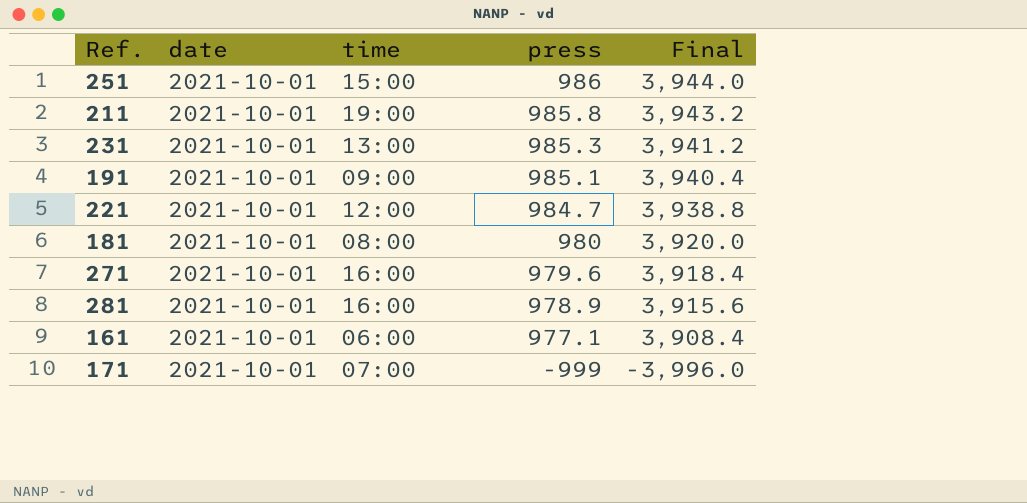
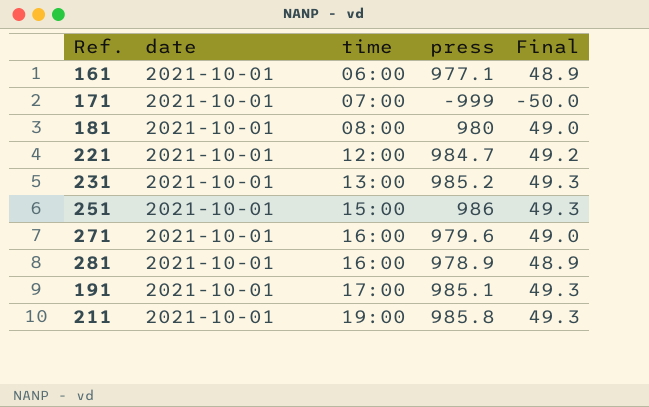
row order: press descending -> time ascending
column Final | formula: [press] * 4 -> [press] * 0.05
231 | press: 985.3 -> 985.2
191 | time: 09:00 -> 17:00

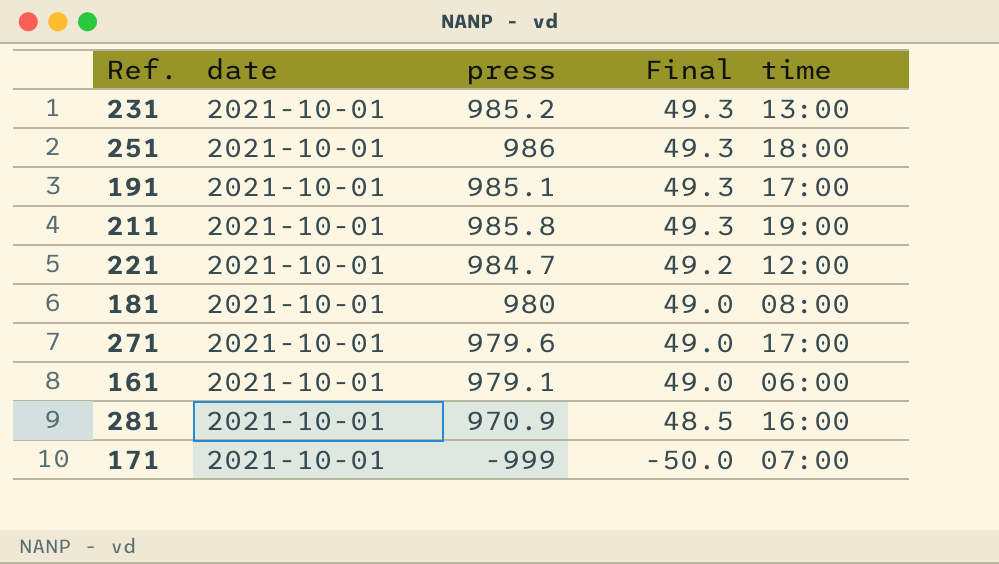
row order: time ascending -> Final descending
column time | position: 3 -> 5
251 | time: 15:00 -> 18:00
271 | time: 16:00 -> 17:00
161 | press: 977.1 -> 979.1
161 | Final: 48.9 -> 49.0
281 | press: 978.9 -> 970.9
281 | Final: 48.9 -> 48.5

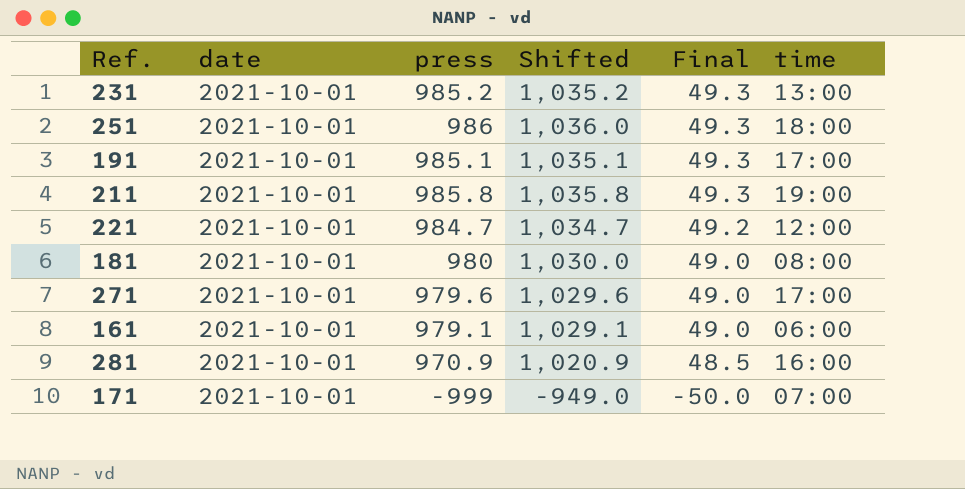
column Shifted | formula: none -> [press] + 50

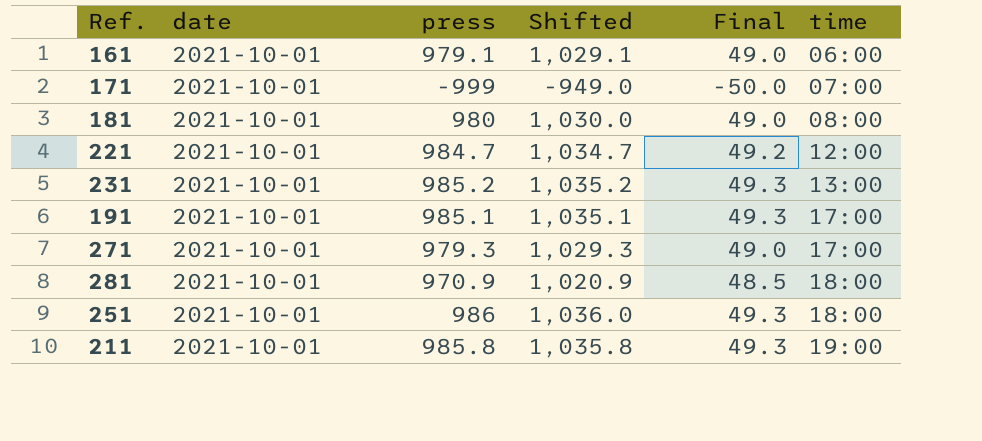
row order: Final descending -> time ascending
271 | press: 979.6 -> 979.3
271 | Shifted: 1,029.6 -> 1,029.3
281 | time: 16:00 -> 18:00

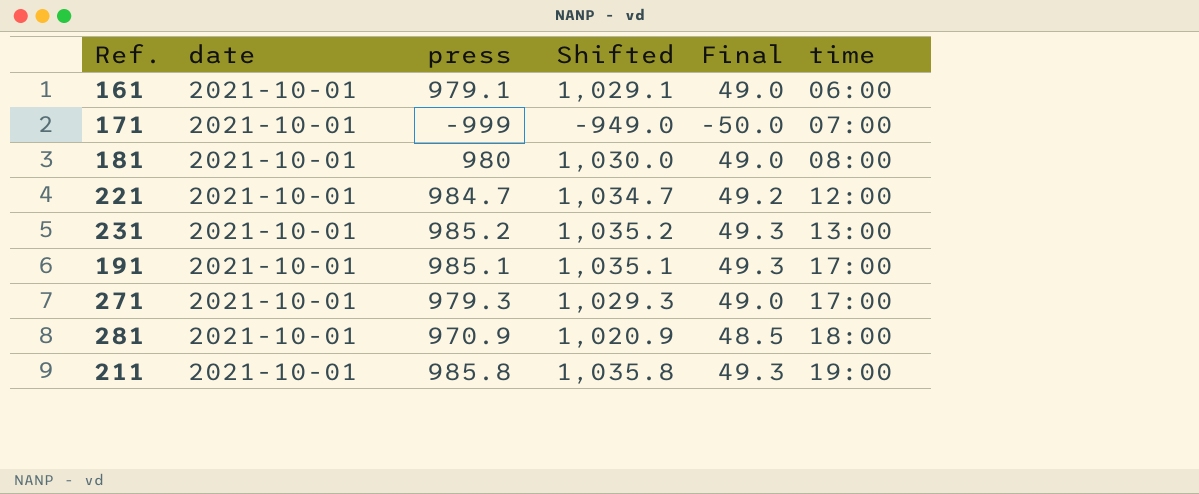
row 251: 2021-10-01 | 986 | 1,036.0 | 49.3 | 18:00 -> none

